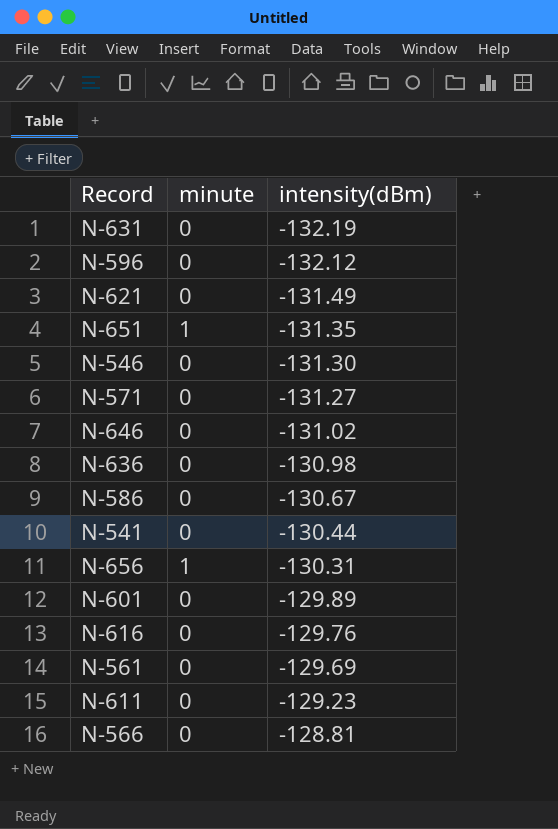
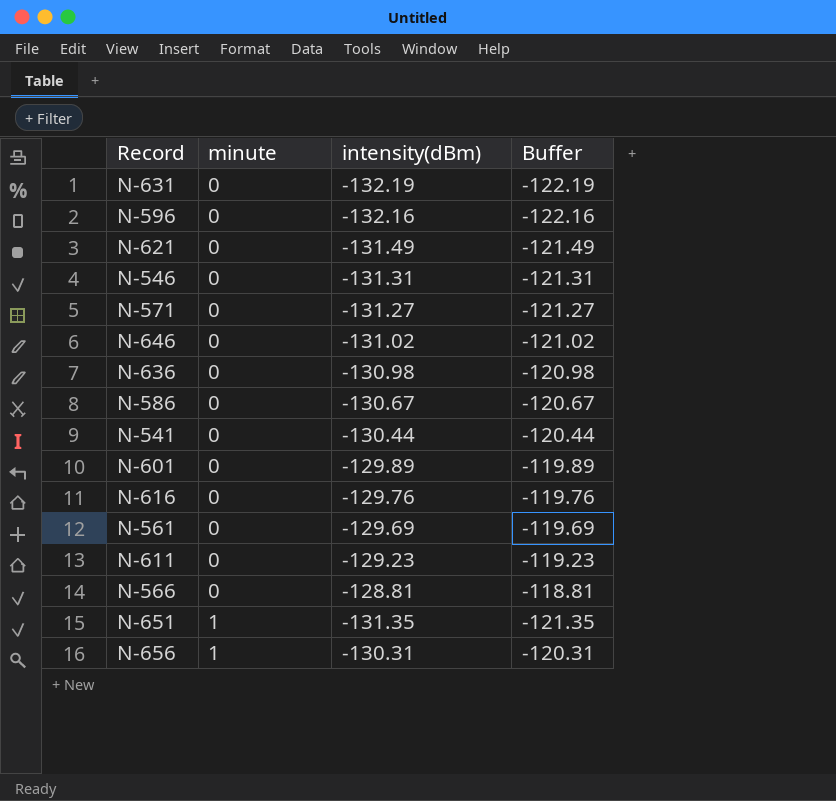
row order: intensity(dBm) ascending -> minute ascending
column Buffer | formula: none -> [intensity(dBm)] + 10
N-596 | intensity(dBm): -132.12 -> -132.16
N-546 | intensity(dBm): -131.30 -> -131.31

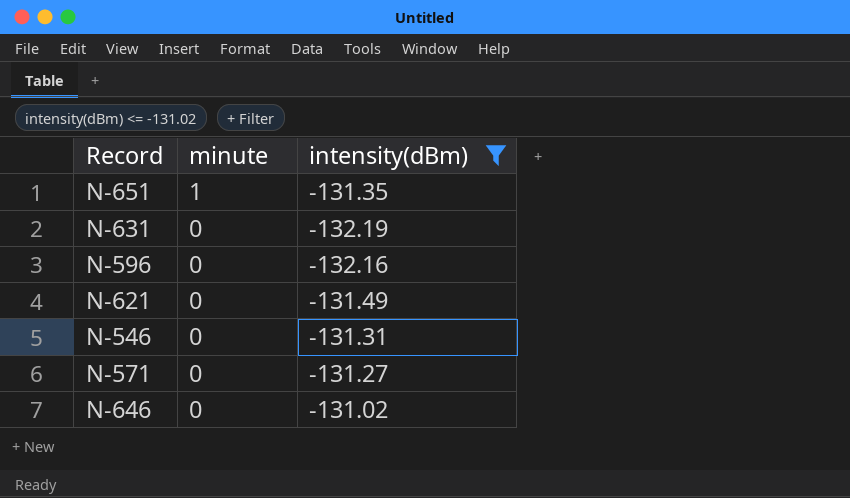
filter: none -> intensity(dBm) <= -131.02
row order: minute ascending -> minute descending
column Buffer | formula: [intensity(dBm)] + 10 -> none

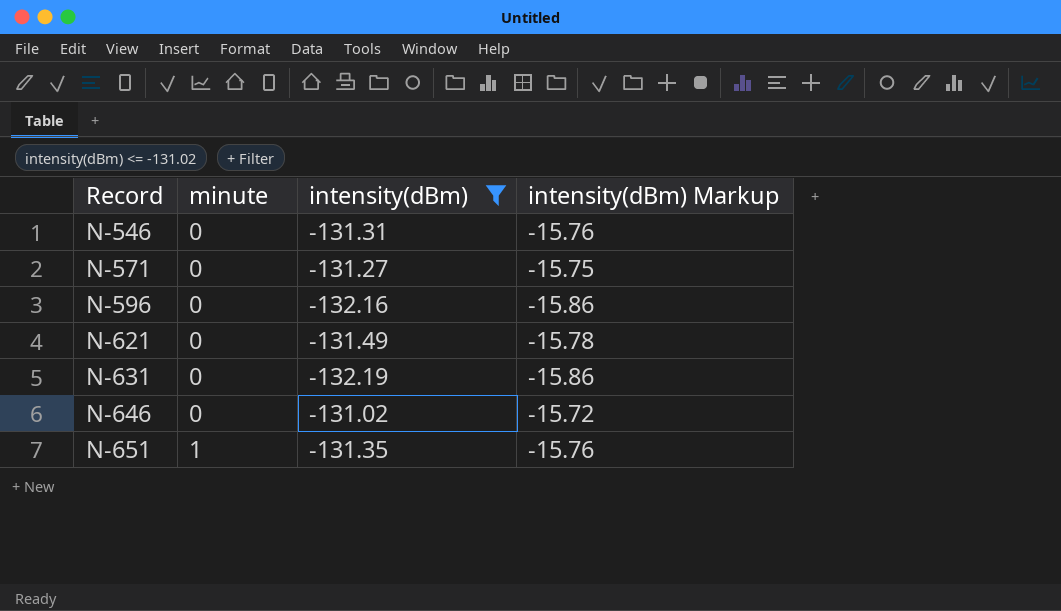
row order: minute descending -> Record ascending
column intensity(dBm) Markup | formula: none -> [intensity(dBm)] * 0.12

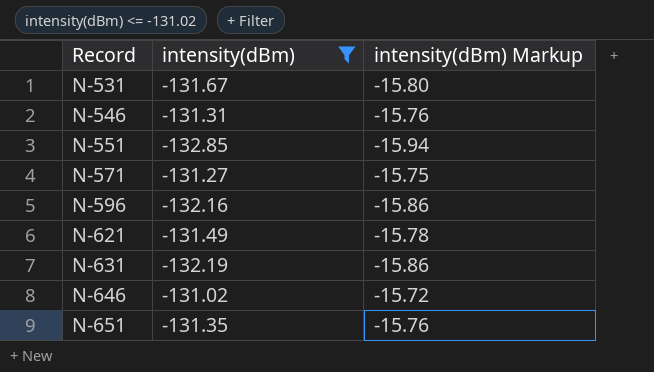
column minute | position: 2 -> none
row N-531: none -> -131.67 | -15.80
row N-551: none -> -132.85 | -15.94

